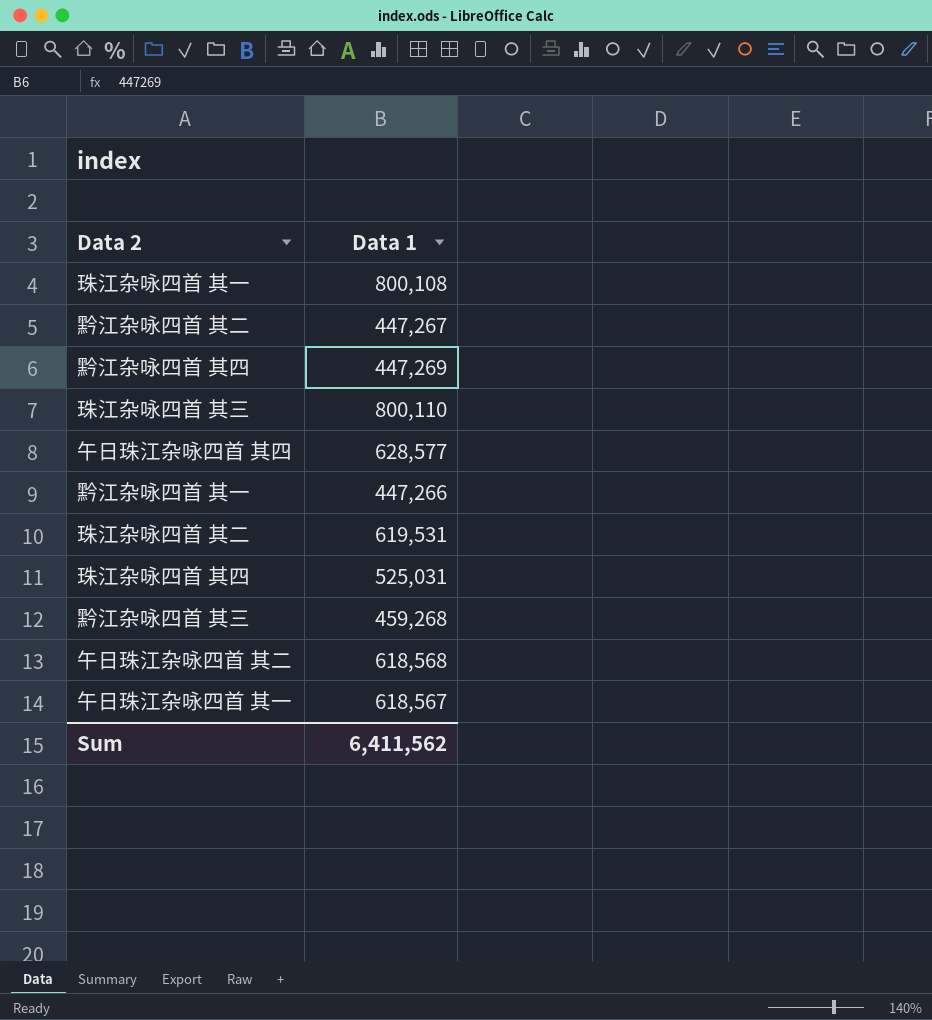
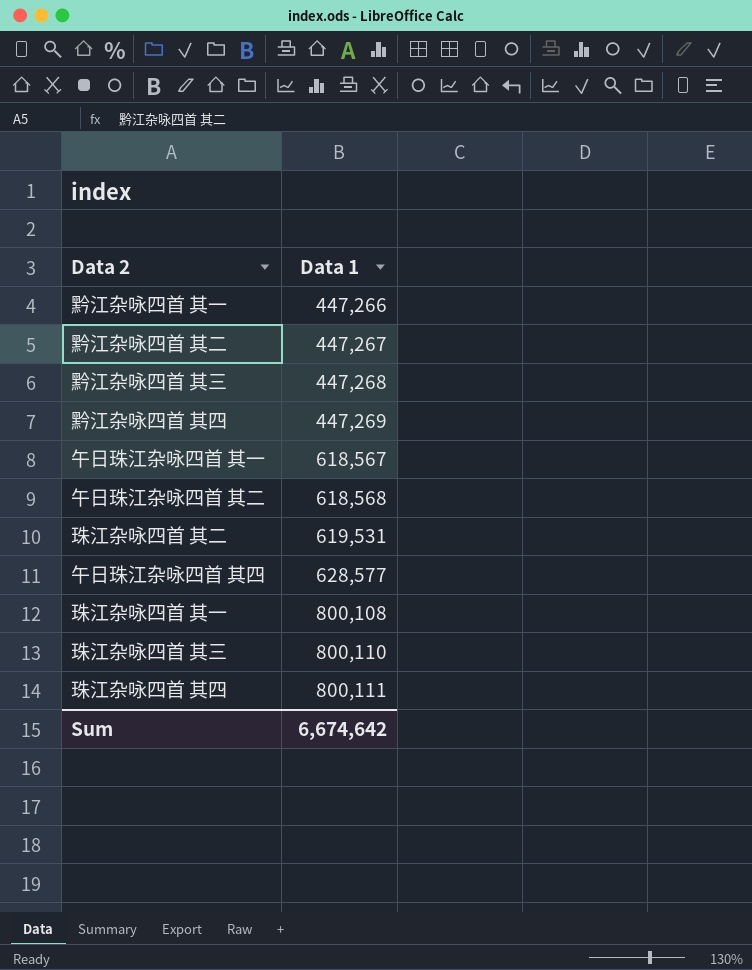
row order: none -> Data 1 ascending
黔江杂咏四首 其三 | Data 1: 459,268 -> 447,268
珠江杂咏四首 其四 | Data 1: 525,031 -> 800,111
Sum | Data 1: 6,411,562 -> 6,674,642

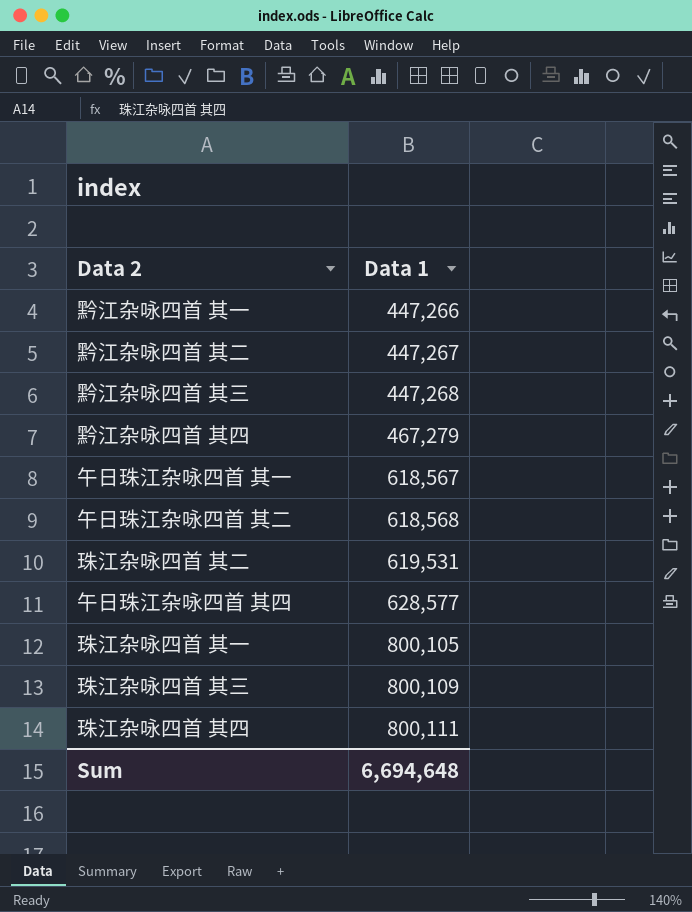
黔江杂咏四首 其四 | Data 1: 447,269 -> 467,279
珠江杂咏四首 其一 | Data 1: 800,108 -> 800,105
珠江杂咏四首 其三 | Data 1: 800,110 -> 800,109
Sum | Data 1: 6,674,642 -> 6,694,648

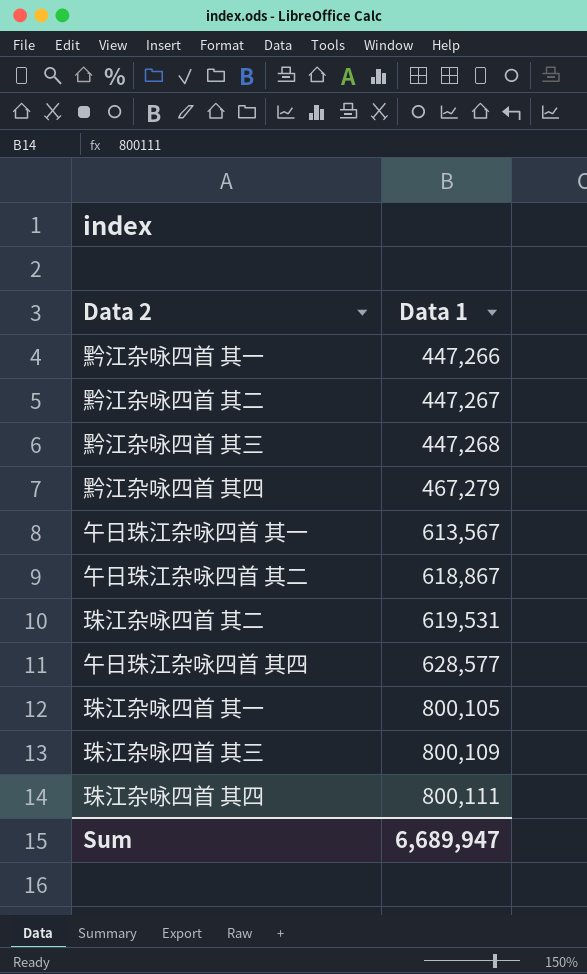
午日珠江杂咏四首 其一 | Data 1: 618,567 -> 613,567
午日珠江杂咏四首 其二 | Data 1: 618,568 -> 618,867
Sum | Data 1: 6,694,648 -> 6,689,947

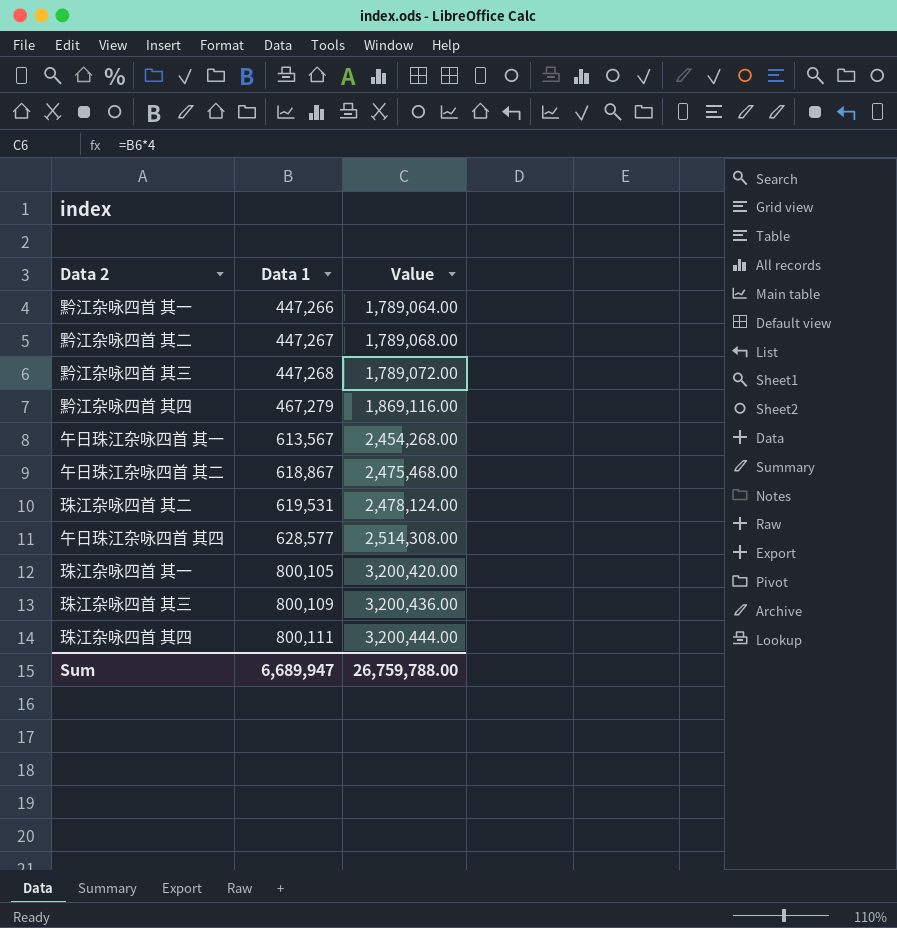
column Value | formula: none -> [Data 1] * 4

